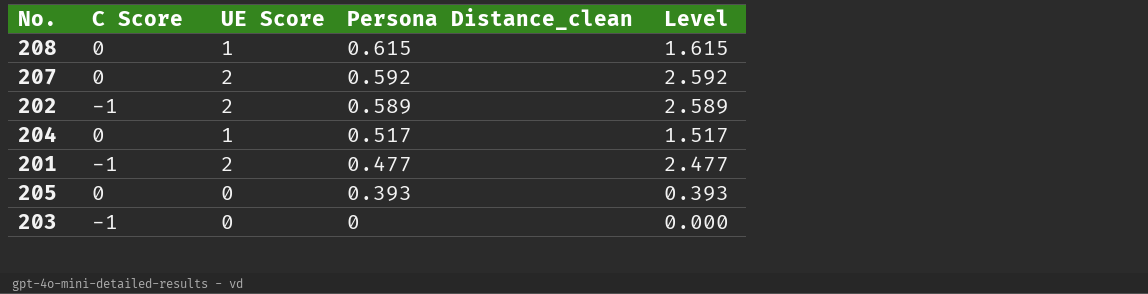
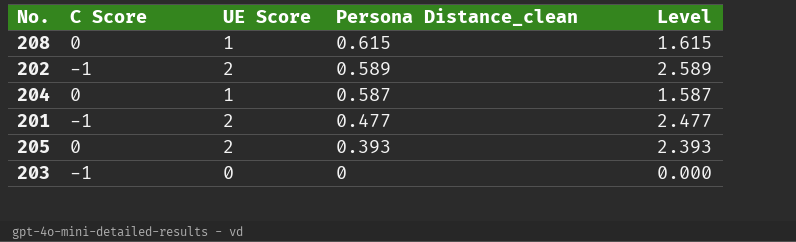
row 207: 0 | 2 | 0.592 | 2.592 -> none
204 | Persona Distance_clean: 0.517 -> 0.587
204 | Level: 1.517 -> 1.587
205 | UE Score: 0 -> 2
205 | Level: 0.393 -> 2.393

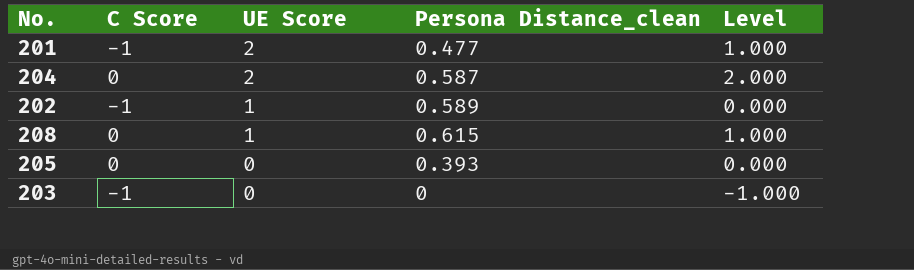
row order: Persona Distance_clean descending -> UE Score descending
column Level | formula: [UE Score] + [Persona Distance_clean] -> [C Score] + [UE Score]
204 | UE Score: 1 -> 2
202 | UE Score: 2 -> 1
205 | UE Score: 2 -> 0

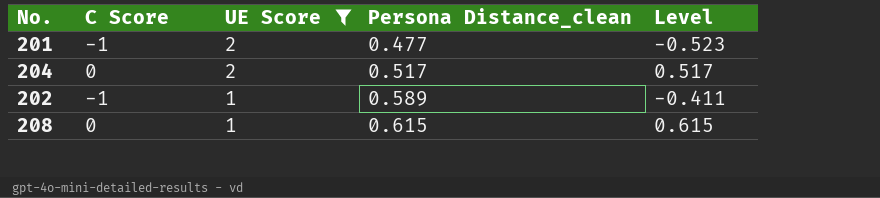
filter: none -> UE Score != 0
column Level | formula: [C Score] + [UE Score] -> [C Score] + [Persona Distance_clean]
204 | Persona Distance_clean: 0.587 -> 0.517

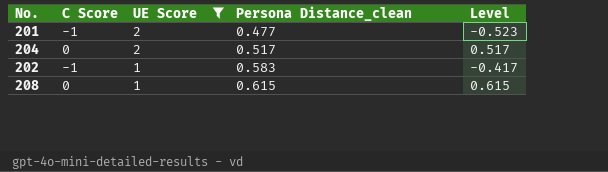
202 | Persona Distance_clean: 0.589 -> 0.583
202 | Level: -0.411 -> -0.417

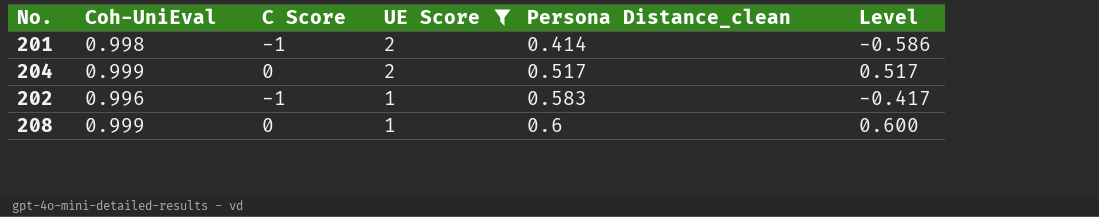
column Coh-UniEval | position: none -> 2
201 | Persona Distance_clean: 0.477 -> 0.414
201 | Level: -0.523 -> -0.586
208 | Persona Distance_clean: 0.615 -> 0.6
208 | Level: 0.615 -> 0.600

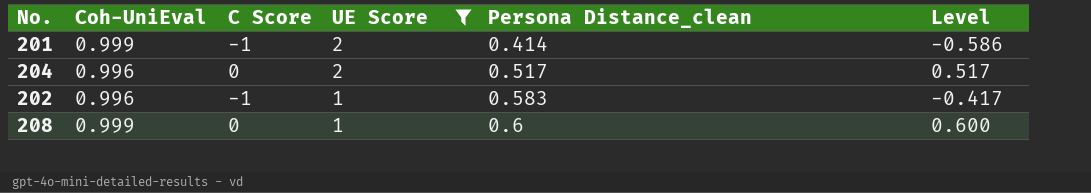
201 | Coh-UniEval: 0.998 -> 0.999
204 | Coh-UniEval: 0.999 -> 0.996

